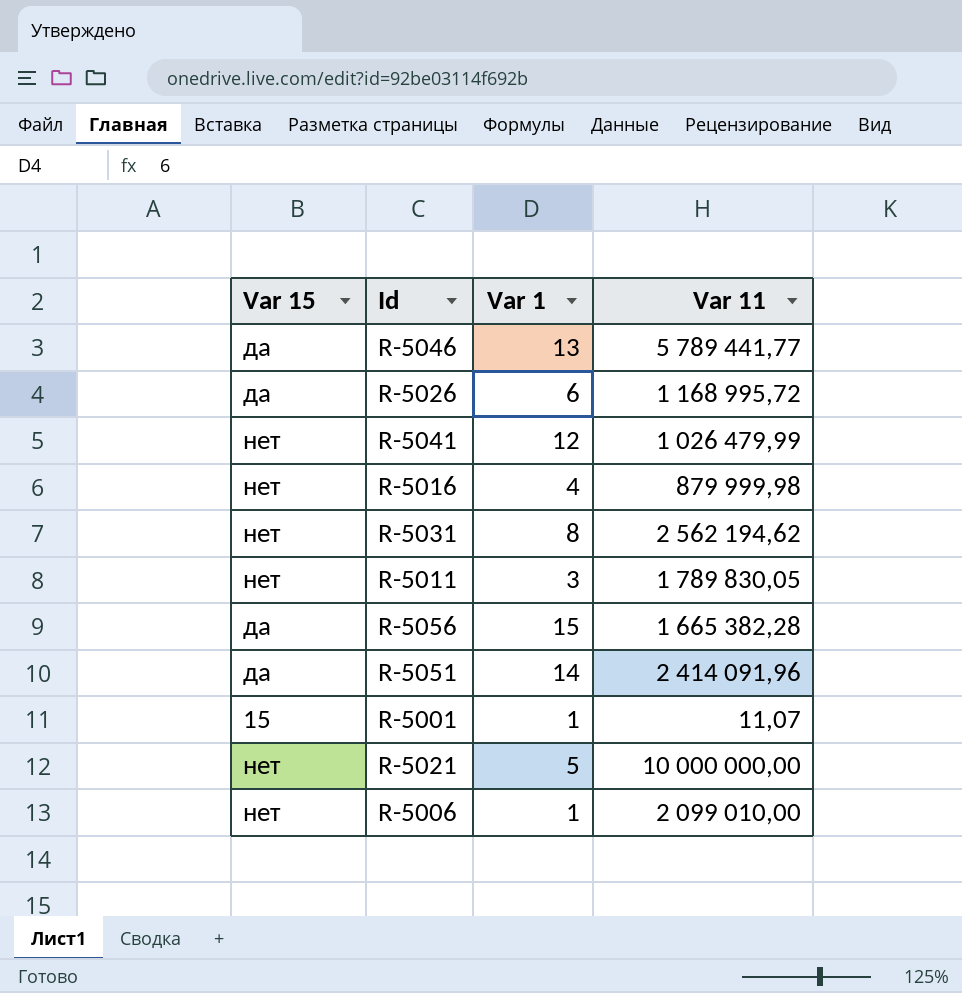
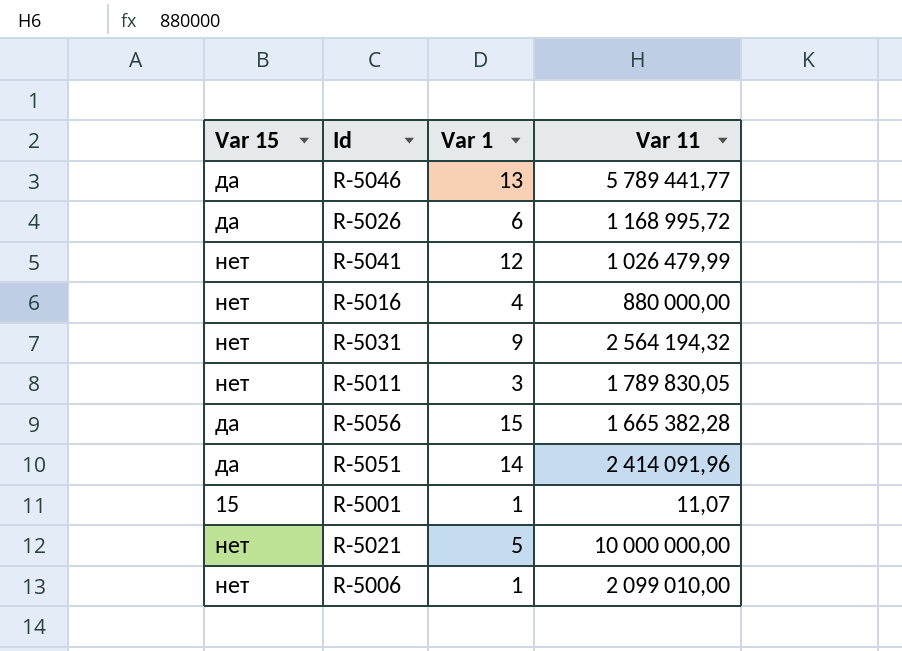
R-5016 | Var 11: 879 999,98 -> 880 000,00
R-5031 | Var 1: 8 -> 9
R-5031 | Var 11: 2 562 194,62 -> 2 564 194,32

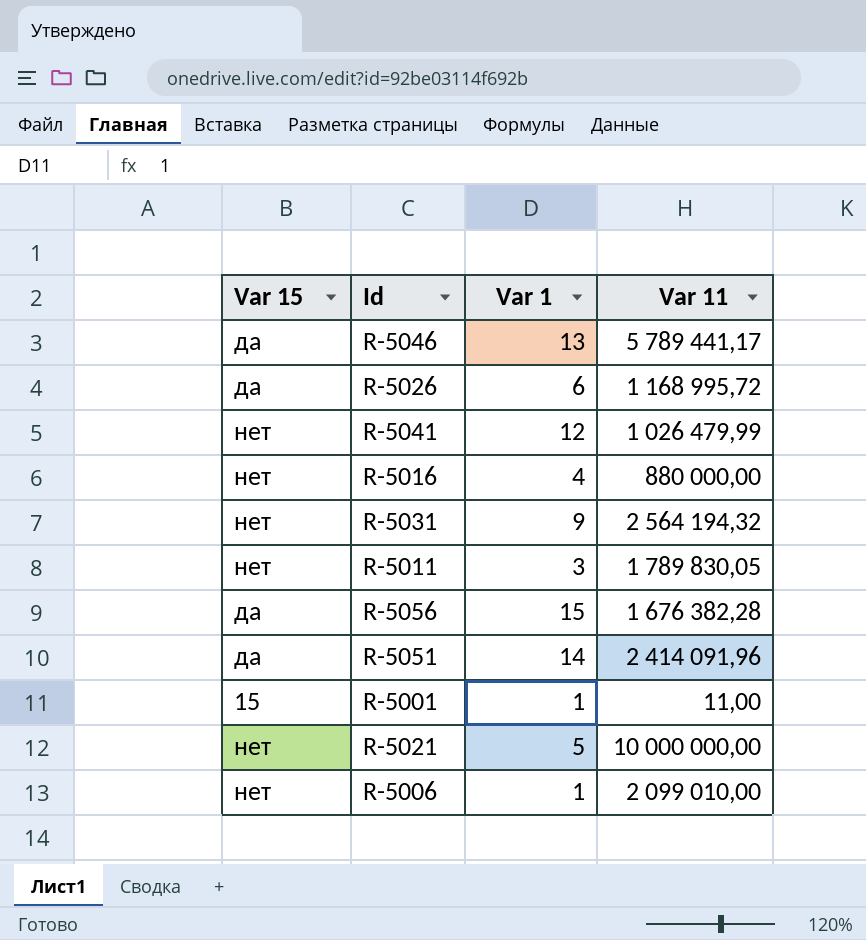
R-5046 | Var 11: 5 789 441,77 -> 5 789 441,17
R-5056 | Var 11: 1 665 382,28 -> 1 676 382,28
R-5001 | Var 11: 11,07 -> 11,00

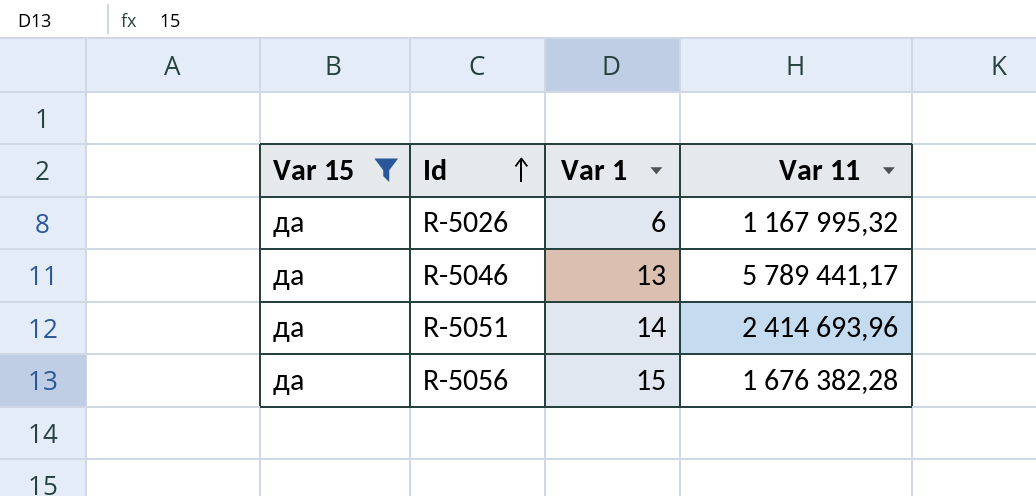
filter: none -> Var 15 = да
row order: none -> Id ascending
R-5026 | Var 11: 1 168 995,72 -> 1 167 995,32
R-5051 | Var 11: 2 414 091,96 -> 2 414 693,96

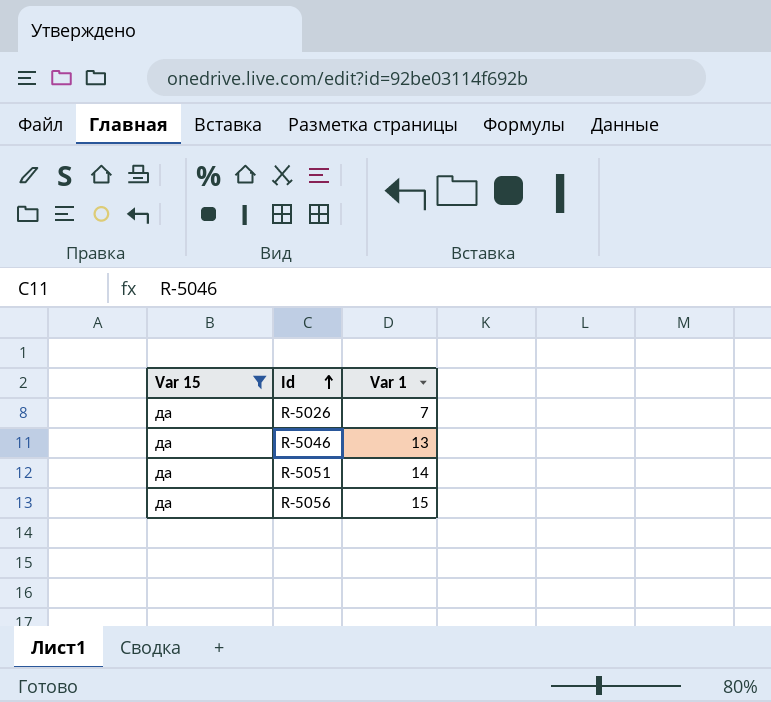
column Var 11 | position: 4 -> none
R-5026 | Var 1: 6 -> 7

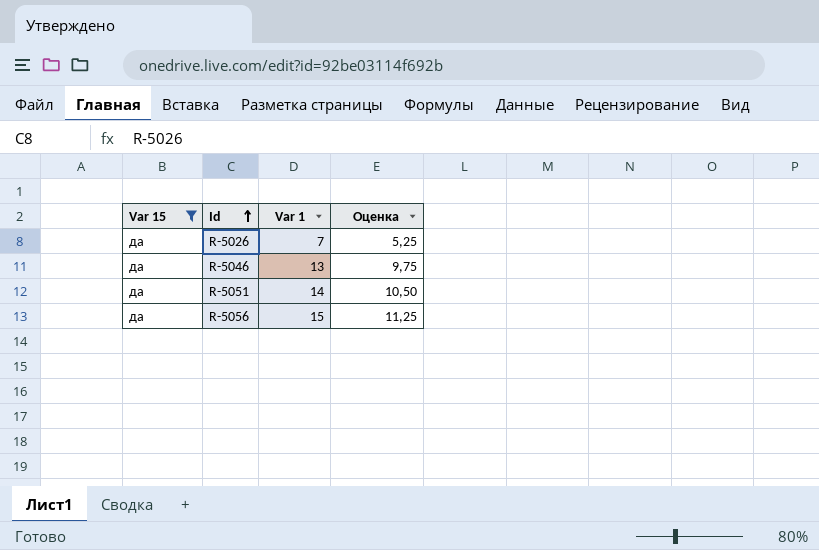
column Оценка | formula: none -> [Var 1] * 0,75

